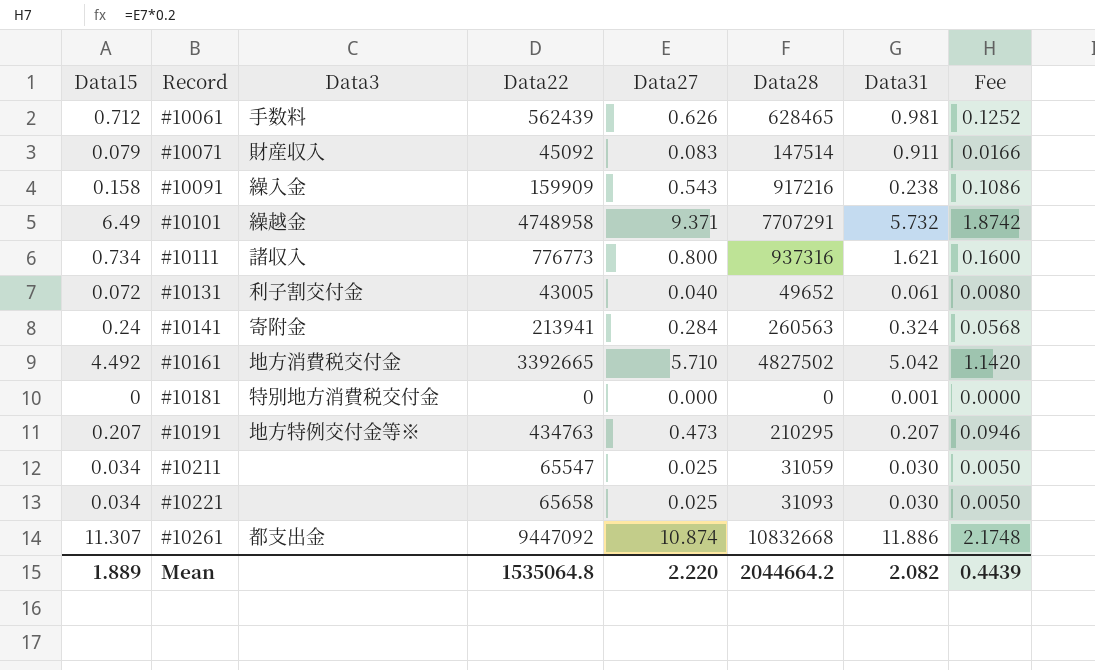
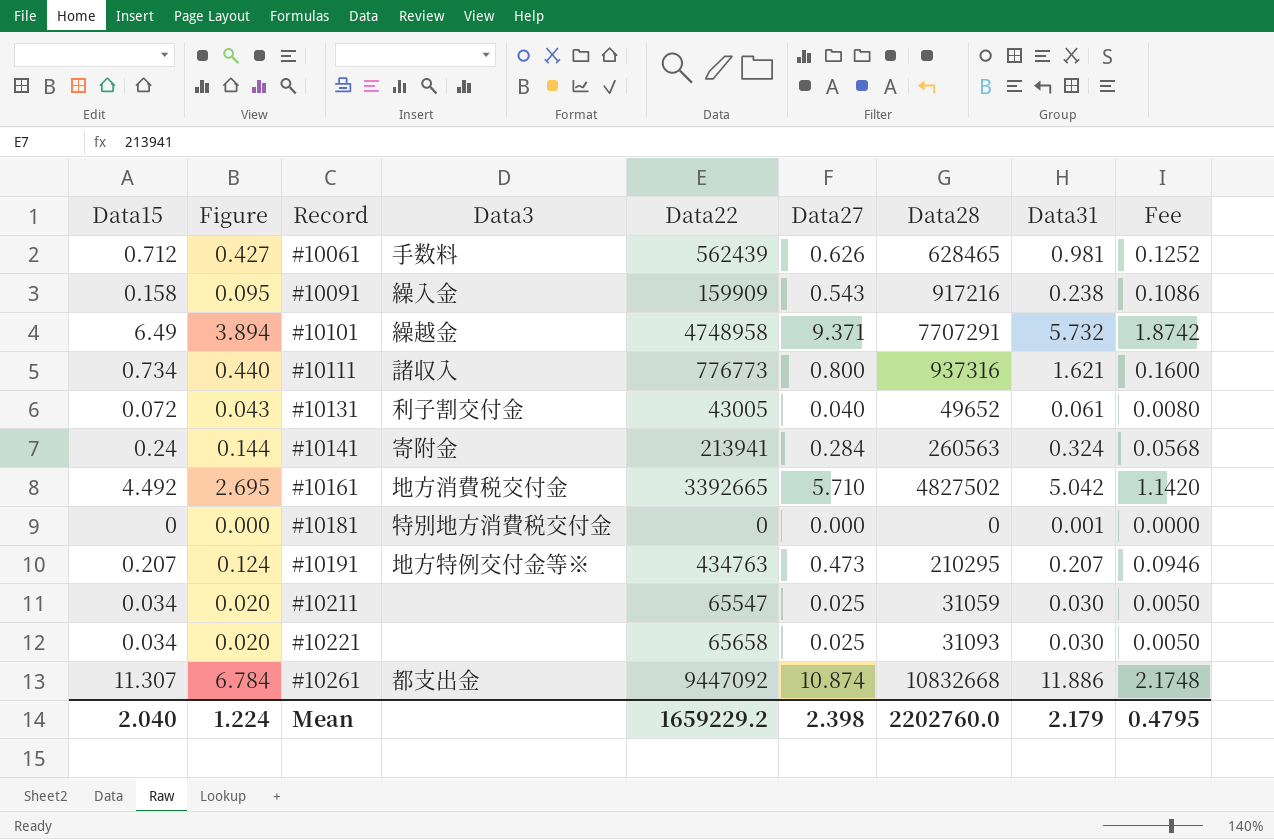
column Figure | formula: none -> [Data15] * 0.6
row #10071: 0.079 | 財産収入 | 45092 | 0.083 | 147514 | 0.911 | 0.0166 -> none
Mean | Data15: 1.889 -> 2.040
Mean | Data22: 1535064.8 -> 1659229.2
Mean | Data27: 2.220 -> 2.398
Mean | Data28: 2044664.2 -> 2202760.0
Mean | Data31: 2.082 -> 2.179
Mean | Fee: 0.4439 -> 0.4795

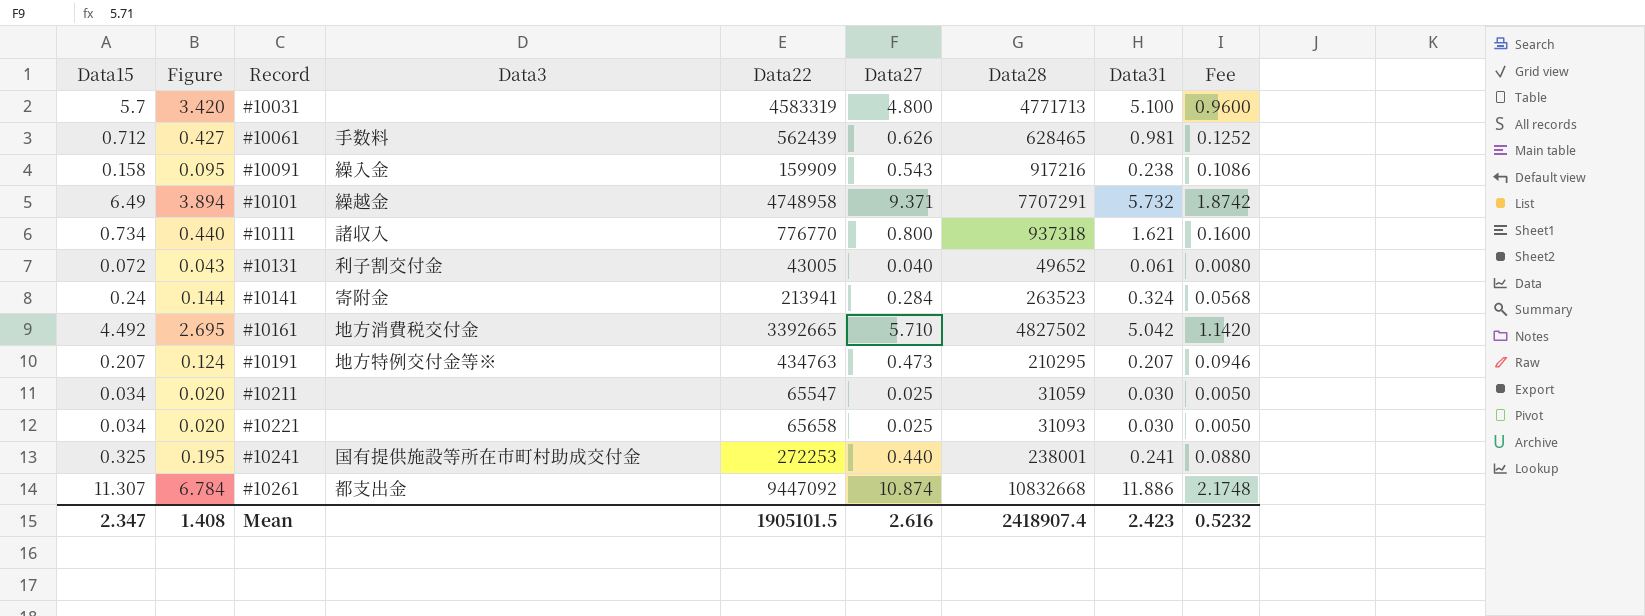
row #10181: 0 | 0.000 | 特別地方消費税交付金 | 0 | 0.000 | 0 | 0.001 | 0.0000 -> none
row #10031: none -> 5.7 | 3.420 | none | 4583319 | 4.800 | 4771713 | 5.100 | 0.9600
#10111 | Data22: 776773 -> 776770
#10111 | Data28: 937316 -> 937318
#10141 | Data28: 260563 -> 263523
row #10241: none -> 0.325 | 0.195 | 国有提供施設等所在市町村助成交付金 | 272253 | 0.440 | 238001 | 0.241 | 0.0880
Mean | Data15: 2.040 -> 2.347
Mean | Figure: 1.224 -> 1.408
Mean | Data22: 1659229.2 -> 1905101.5
Mean | Data27: 2.398 -> 2.616
Mean | Data28: 2202760.0 -> 2418907.4
Mean | Data31: 2.179 -> 2.423
Mean | Fee: 0.4795 -> 0.5232

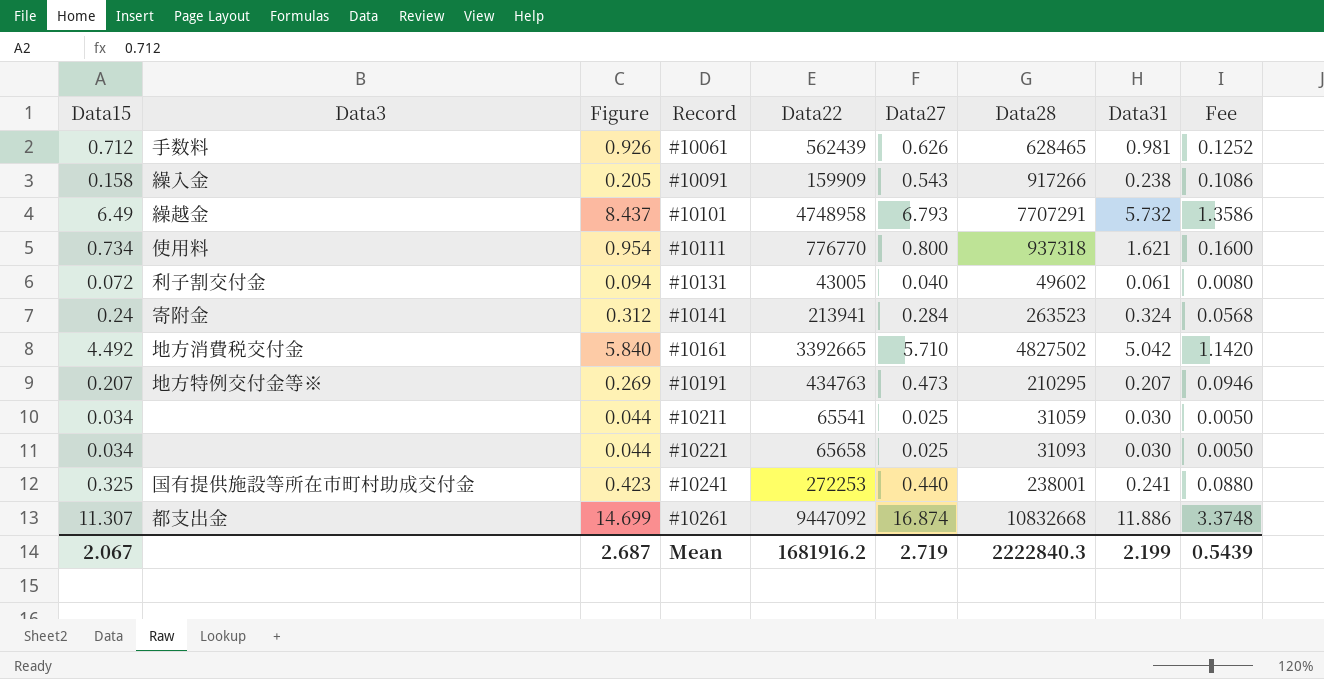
column Data3 | position: 4 -> 2
column Figure | formula: [Data15] * 0.6 -> [Data15] * 1.3
row #10031: 5.7 | 3.420 | none | 4583319 | 4.800 | 4771713 | 5.100 | 0.9600 -> none
#10091 | Data28: 917216 -> 917266
#10101 | Data27: 9.371 -> 6.793
#10101 | Fee: 1.8742 -> 1.3586
#10111 | Data3: 諸収入 -> 使用料
#10131 | Data28: 49652 -> 49602
#10211 | Data22: 65547 -> 65541
#10261 | Data27: 10.874 -> 16.874
#10261 | Fee: 2.1748 -> 3.3748
Mean | Data15: 2.347 -> 2.067
Mean | Figure: 1.408 -> 2.687
Mean | Data22: 1905101.5 -> 1681916.2
Mean | Data27: 2.616 -> 2.719
Mean | Data28: 2418907.4 -> 2222840.3
Mean | Data31: 2.423 -> 2.199
Mean | Fee: 0.5232 -> 0.5439

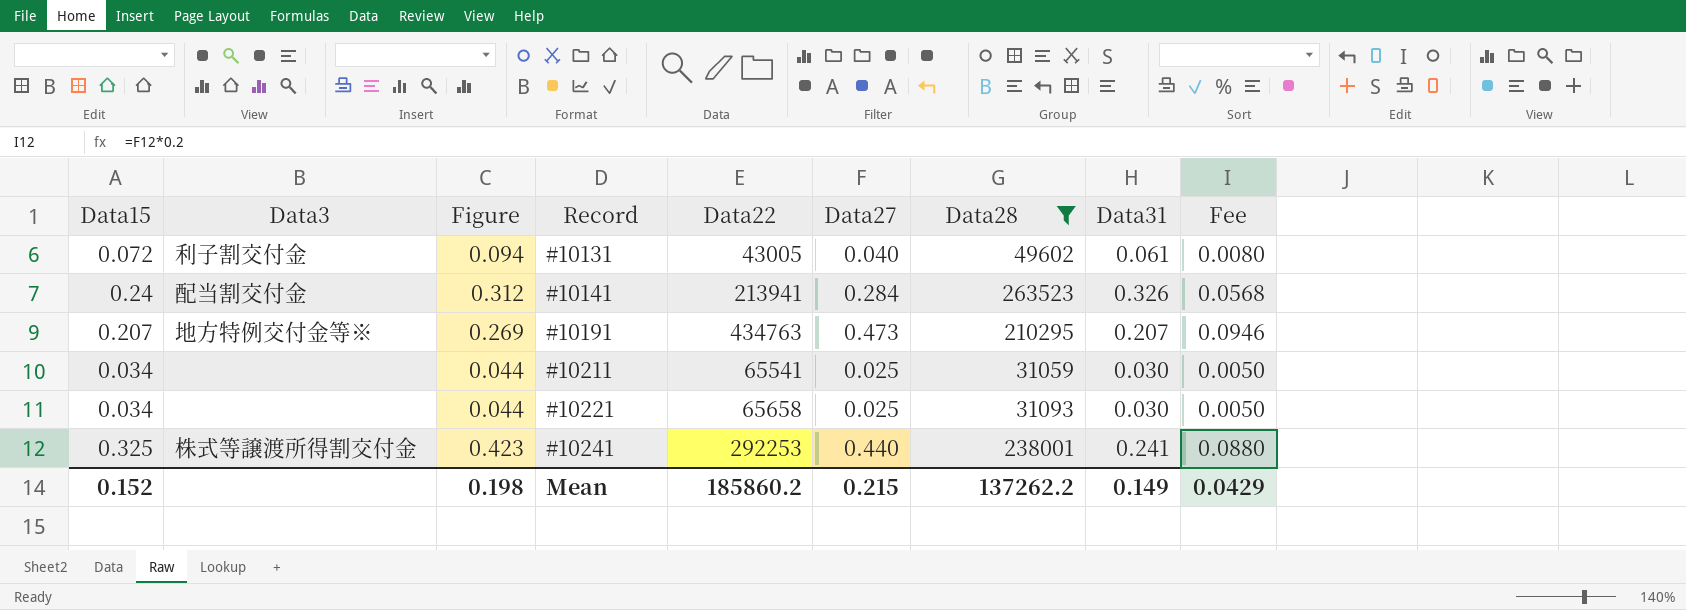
filter: none -> Data28 <= 263523
#10141 | Data3: 寄附金 -> 配当割交付金
#10141 | Data31: 0.324 -> 0.326
#10241 | Data3: 国有提供施設等所在市町村助成交付金 -> 株式等譲渡所得割交付金
#10241 | Data22: 272253 -> 292253
Mean | Data15: 2.067 -> 0.152
Mean | Figure: 2.687 -> 0.198
Mean | Data22: 1681916.2 -> 185860.2
Mean | Data27: 2.719 -> 0.215
Mean | Data28: 2222840.3 -> 137262.2
Mean | Data31: 2.199 -> 0.149
Mean | Fee: 0.5439 -> 0.0429

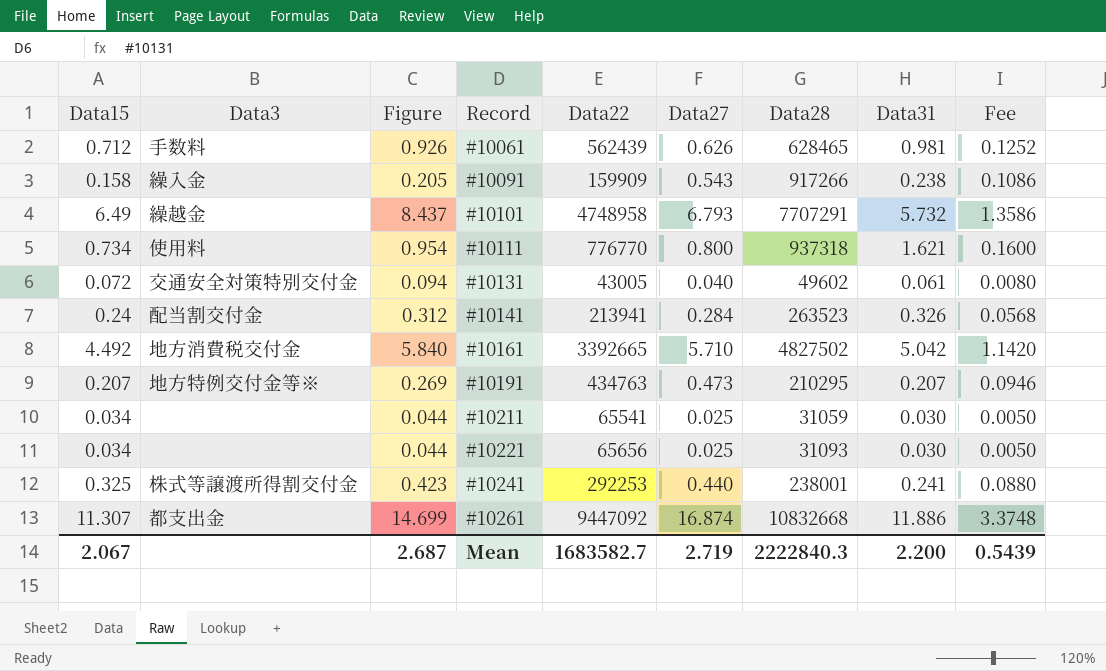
filter: Data28 <= 263523 -> none
#10131 | Data3: 利子割交付金 -> 交通安全対策特別交付金
#10221 | Data22: 65658 -> 65656
Mean | Data15: 0.152 -> 2.067
Mean | Figure: 0.198 -> 2.687
Mean | Data22: 185860.2 -> 1683582.7
Mean | Data27: 0.215 -> 2.719
Mean | Data28: 137262.2 -> 2222840.3
Mean | Data31: 0.149 -> 2.200
Mean | Fee: 0.0429 -> 0.5439

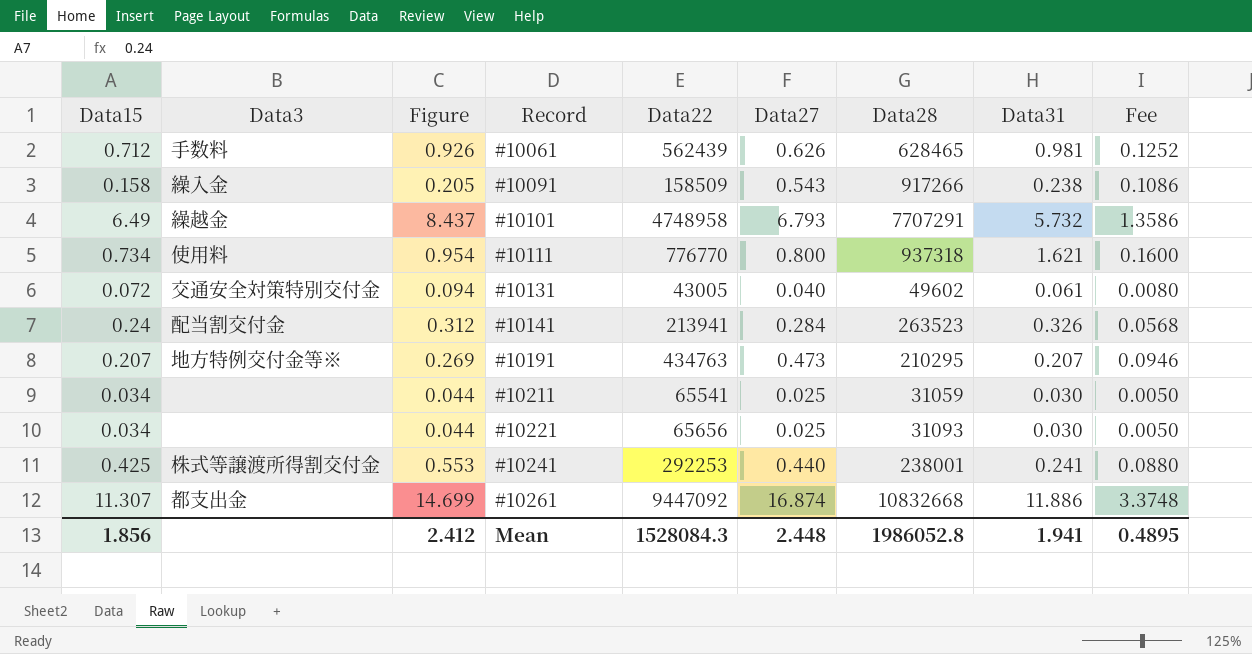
row #10161: 4.492 | 地方消費税交付金 | 5.840 | 3392665 | 5.710 | 4827502 | 5.042 | 1.1420 -> none
#10091 | Data22: 159909 -> 158509
#10241 | Data15: 0.325 -> 0.425
#10241 | Figure: 0.423 -> 0.553
Mean | Data15: 2.067 -> 1.856
Mean | Figure: 2.687 -> 2.412
Mean | Data22: 1683582.7 -> 1528084.3
Mean | Data27: 2.719 -> 2.448
Mean | Data28: 2222840.3 -> 1986052.8
Mean | Data31: 2.200 -> 1.941
Mean | Fee: 0.5439 -> 0.4895

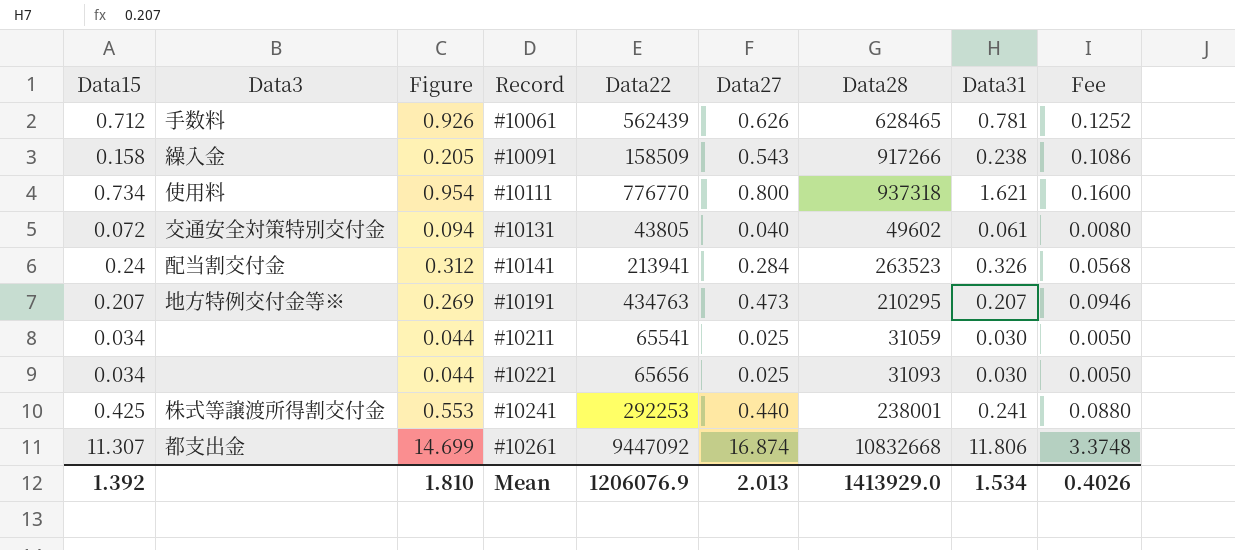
row #10101: 6.49 | 繰越金 | 8.437 | 4748958 | 6.793 | 7707291 | 5.732 | 1.3586 -> none
#10061 | Data31: 0.981 -> 0.781
#10131 | Data22: 43005 -> 43805
#10261 | Data31: 11.886 -> 11.806
Mean | Data15: 1.856 -> 1.392
Mean | Figure: 2.412 -> 1.810
Mean | Data22: 1528084.3 -> 1206076.9
Mean | Data27: 2.448 -> 2.013
Mean | Data28: 1986052.8 -> 1413929.0
Mean | Data31: 1.941 -> 1.534
Mean | Fee: 0.4895 -> 0.4026

